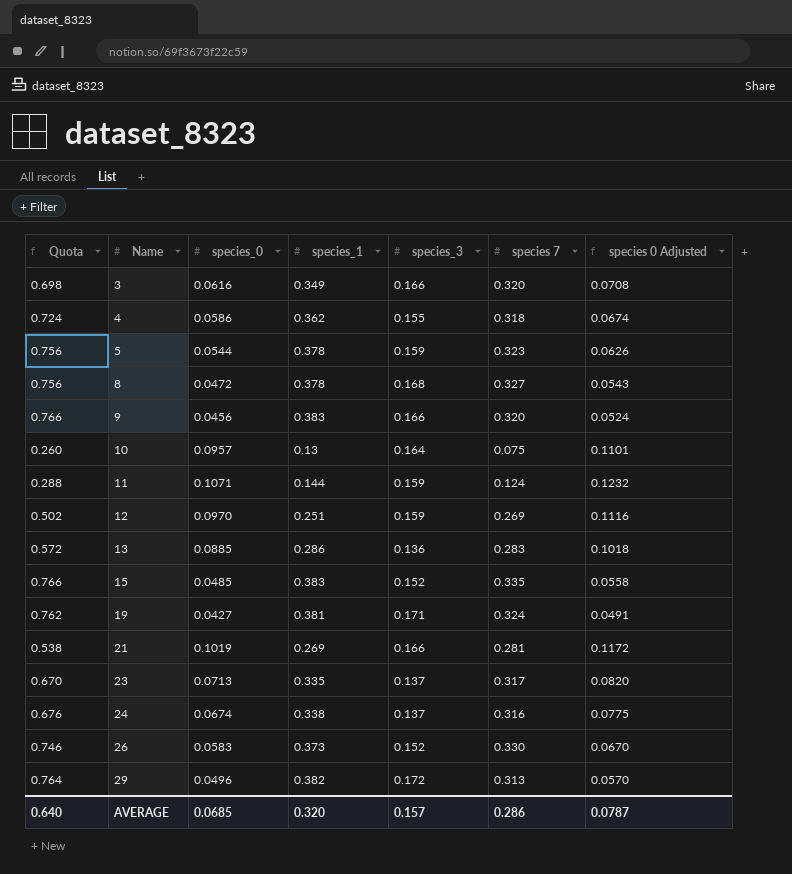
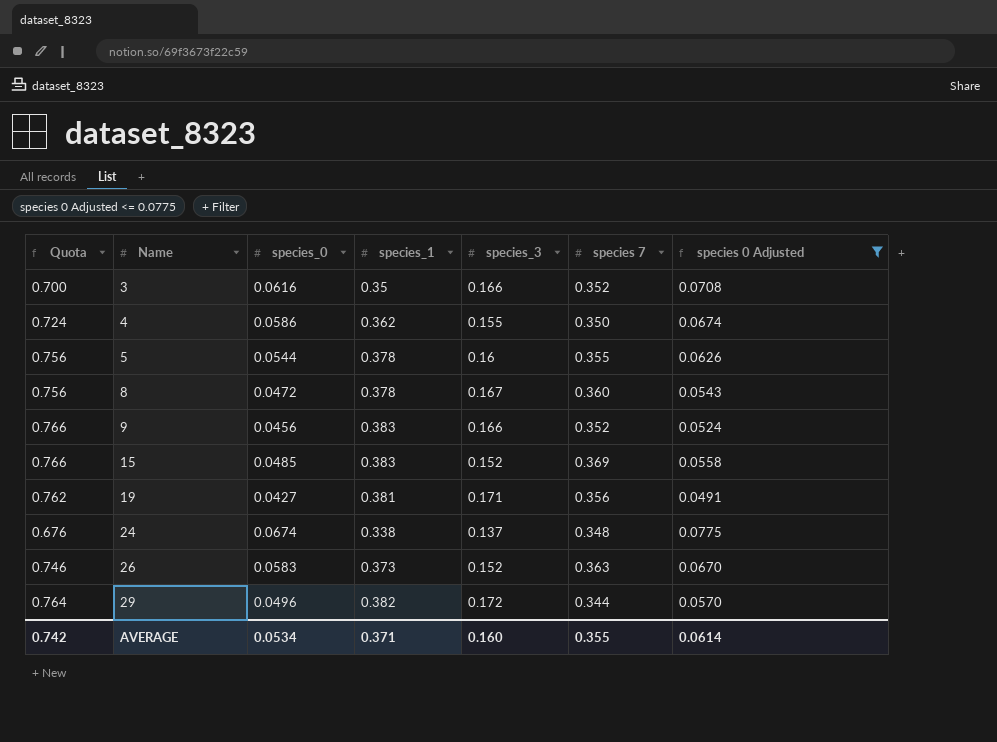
filter: none -> species 0 Adjusted <= 0.0775
3 | Quota: 0.698 -> 0.700
3 | species_1: 0.349 -> 0.35
3 | species 7: 0.320 -> 0.352
4 | species 7: 0.318 -> 0.350
5 | species_3: 0.159 -> 0.16
5 | species 7: 0.323 -> 0.355
8 | species_3: 0.168 -> 0.167
8 | species 7: 0.327 -> 0.360
9 | species 7: 0.320 -> 0.352
15 | species 7: 0.335 -> 0.369
19 | species 7: 0.324 -> 0.356
24 | species 7: 0.316 -> 0.348
26 | species 7: 0.330 -> 0.363
29 | species 7: 0.313 -> 0.344
AVERAGE | Quota: 0.640 -> 0.742
AVERAGE | species_0: 0.0685 -> 0.0534
AVERAGE | species_1: 0.320 -> 0.371
AVERAGE | species_3: 0.157 -> 0.160
AVERAGE | species 7: 0.286 -> 0.355
AVERAGE | species 0 Adjusted: 0.0787 -> 0.0614

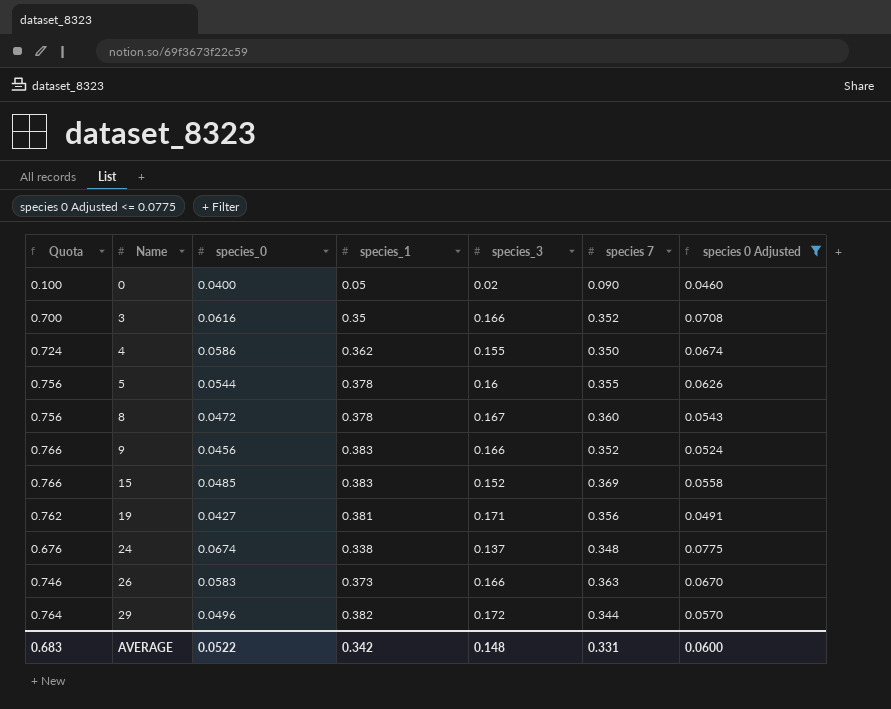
row 0: none -> 0.100 | 0.0400 | 0.05 | 0.02 | 0.090 | 0.0460
26 | species_3: 0.152 -> 0.166
AVERAGE | Quota: 0.742 -> 0.683
AVERAGE | species_0: 0.0534 -> 0.0522
AVERAGE | species_1: 0.371 -> 0.342
AVERAGE | species_3: 0.160 -> 0.148
AVERAGE | species 7: 0.355 -> 0.331
AVERAGE | species 0 Adjusted: 0.0614 -> 0.0600

